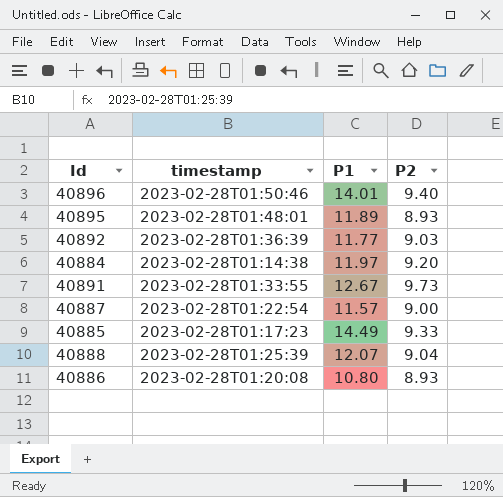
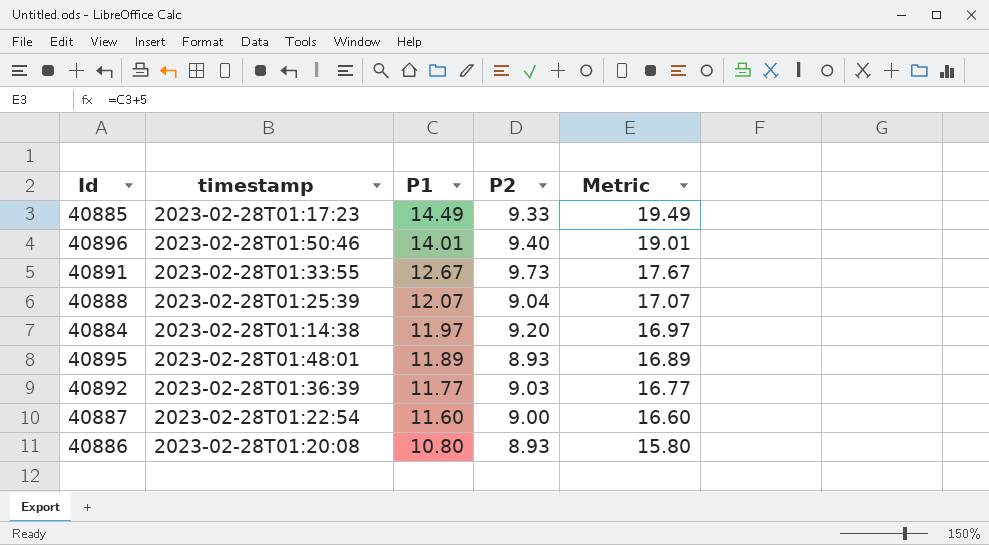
row order: none -> P1 descending
column Metric | formula: none -> [P1] + 5
40887 | P1: 11.57 -> 11.60

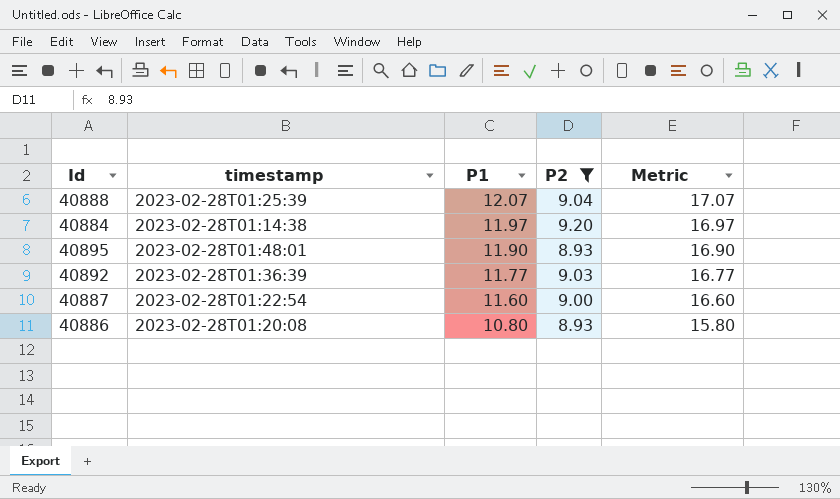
filter: none -> P2 <= 9.20
40895 | P1: 11.89 -> 11.90
40895 | Metric: 16.89 -> 16.90

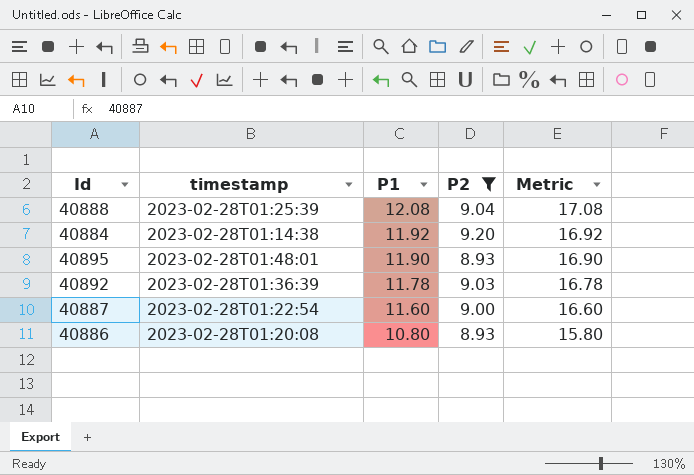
40888 | P1: 12.07 -> 12.08
40888 | Metric: 17.07 -> 17.08
40884 | P1: 11.97 -> 11.92
40884 | Metric: 16.97 -> 16.92
40892 | P1: 11.77 -> 11.78
40892 | Metric: 16.77 -> 16.78

